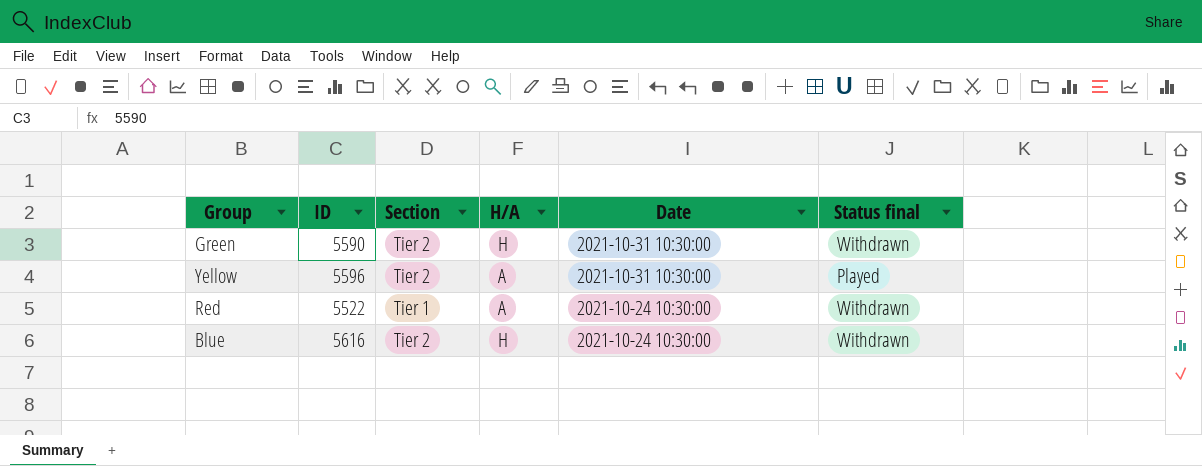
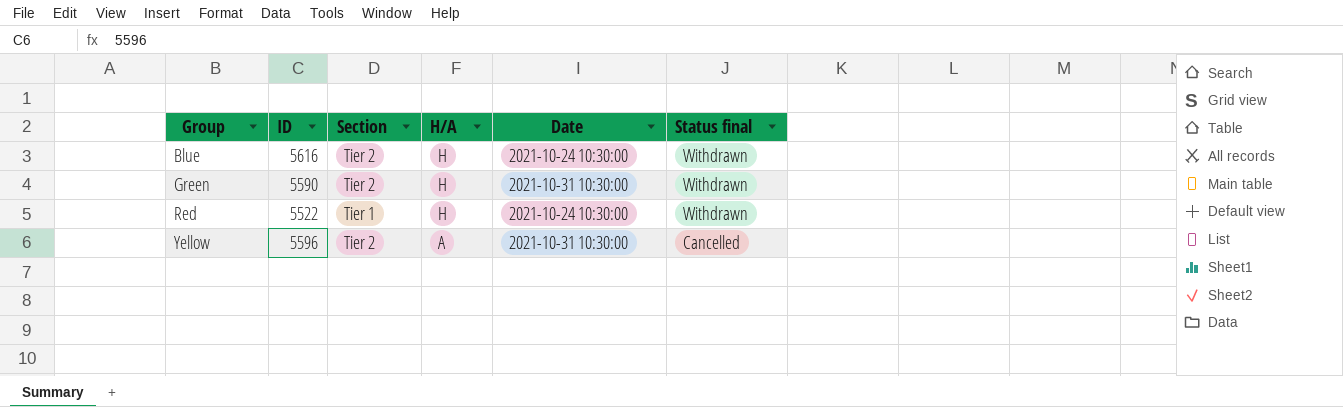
row order: Date descending -> Group ascending
Red | H/A: A -> H
Yellow | Status final: Played -> Cancelled

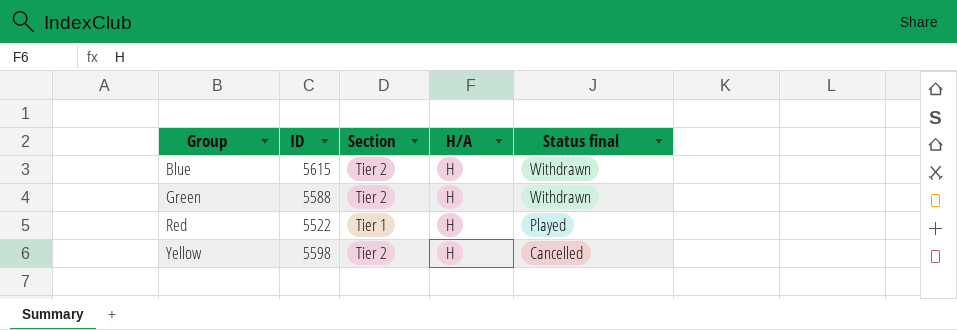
column Date | position: 5 -> none
Blue | ID: 5616 -> 5615
Green | ID: 5590 -> 5588
Red | Status final: Withdrawn -> Played
Yellow | ID: 5596 -> 5598
Yellow | H/A: A -> H

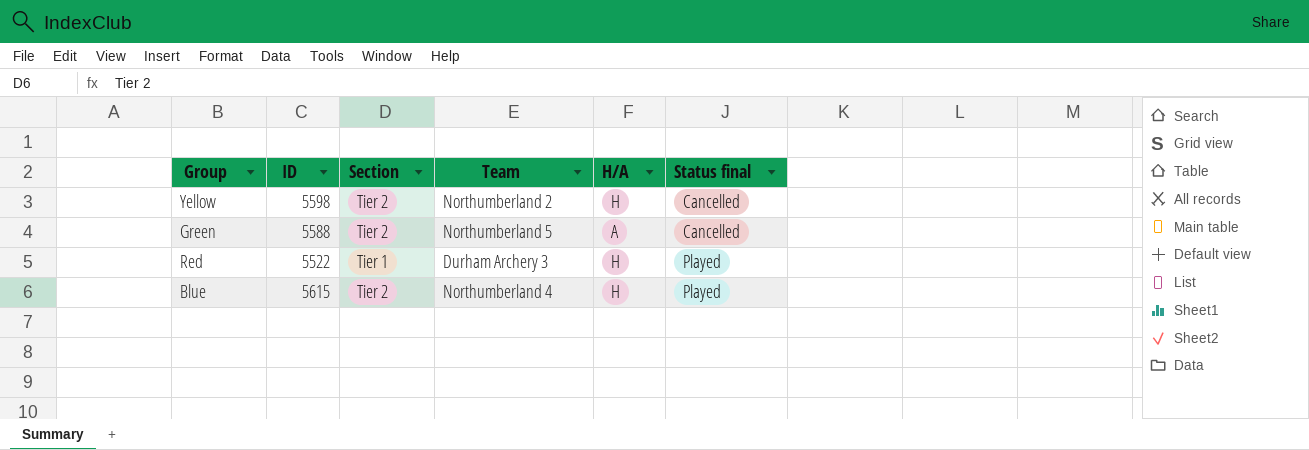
row order: Group ascending -> Status final ascending
column Team | position: none -> 4
Green | H/A: H -> A
Green | Status final: Withdrawn -> Cancelled
Blue | Status final: Withdrawn -> Played

